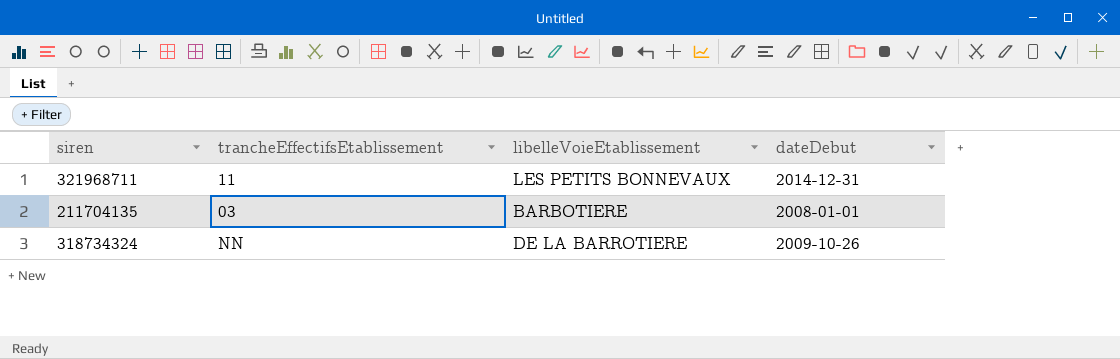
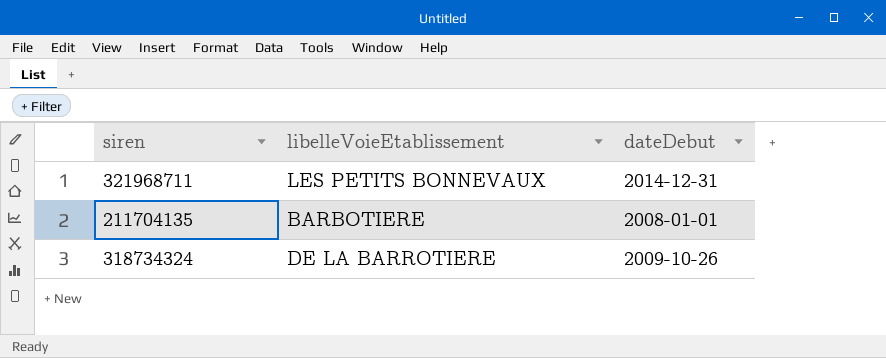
column trancheEffectifsEtablissement | position: 2 -> none

